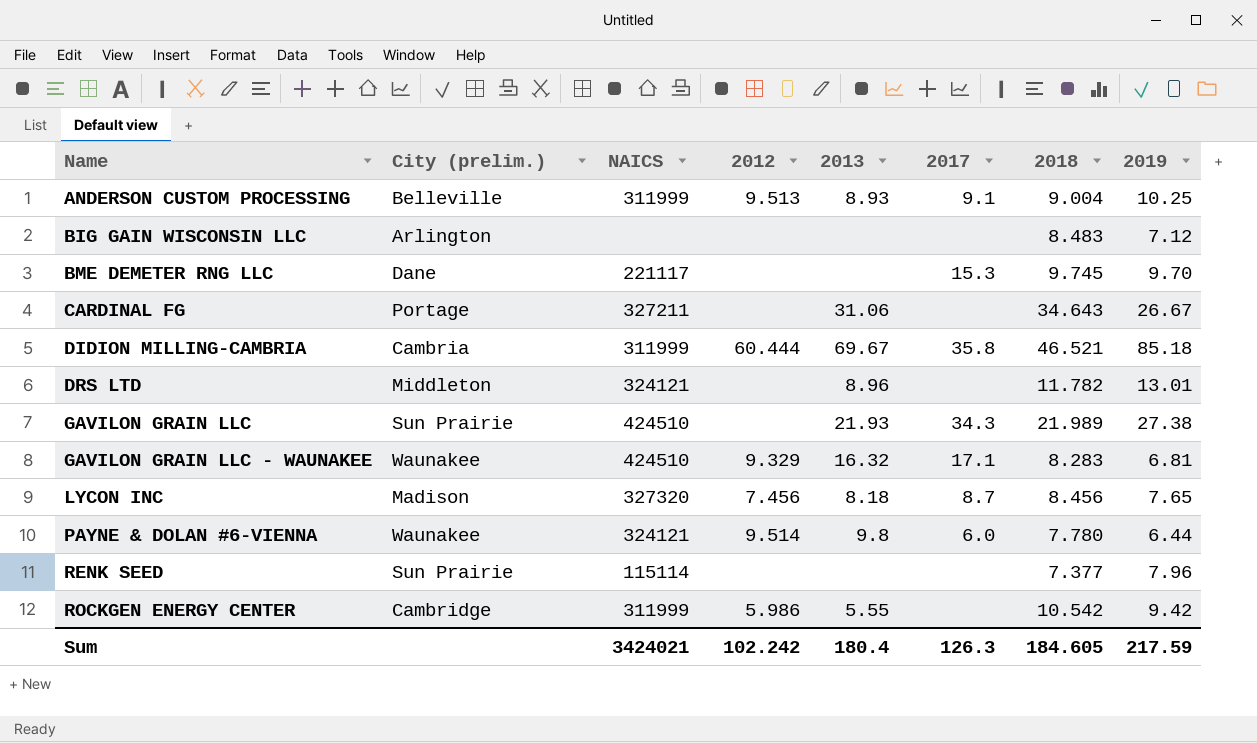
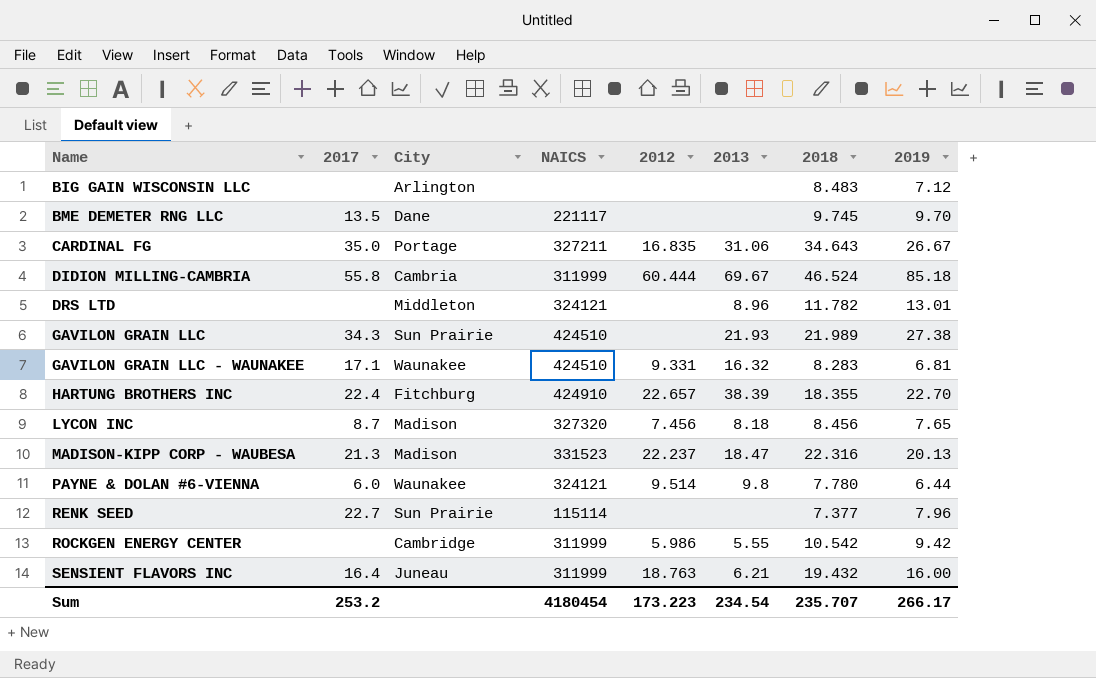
column 2017 | position: 6 -> 2
column name: City (prelim.) -> City
row ANDERSON CUSTOM PROCESSING: Belleville | 311999 | 9.513 | 8.93 | 9.1 | 9.004 | 10.25 -> none
BME DEMETER RNG LLC | 2017: 15.3 -> 13.5
CARDINAL FG | 2017: none -> 35.0
CARDINAL FG | 2012: none -> 16.835
DIDION MILLING-CAMBRIA | 2017: 35.8 -> 55.8
DIDION MILLING-CAMBRIA | 2018: 46.521 -> 46.524
GAVILON GRAIN LLC - WAUNAKEE | 2012: 9.329 -> 9.331
row HARTUNG BROTHERS INC: none -> 22.4 | Fitchburg | 424910 | 22.657 | 38.39 | 18.355 | 22.70
row MADISON-KIPP CORP - WAUBESA: none -> 21.3 | Madison | 331523 | 22.237 | 18.47 | 22.316 | 20.13
RENK SEED | 2017: none -> 22.7
row SENSIENT FLAVORS INC: none -> 16.4 | Juneau | 311999 | 18.763 | 6.21 | 19.432 | 16.00
Sum | 2017: 126.3 -> 253.2
Sum | NAICS: 3424021 -> 4180454
Sum | 2012: 102.242 -> 173.223
Sum | 2013: 180.4 -> 234.54
Sum | 2018: 184.605 -> 235.707
Sum | 2019: 217.59 -> 266.17

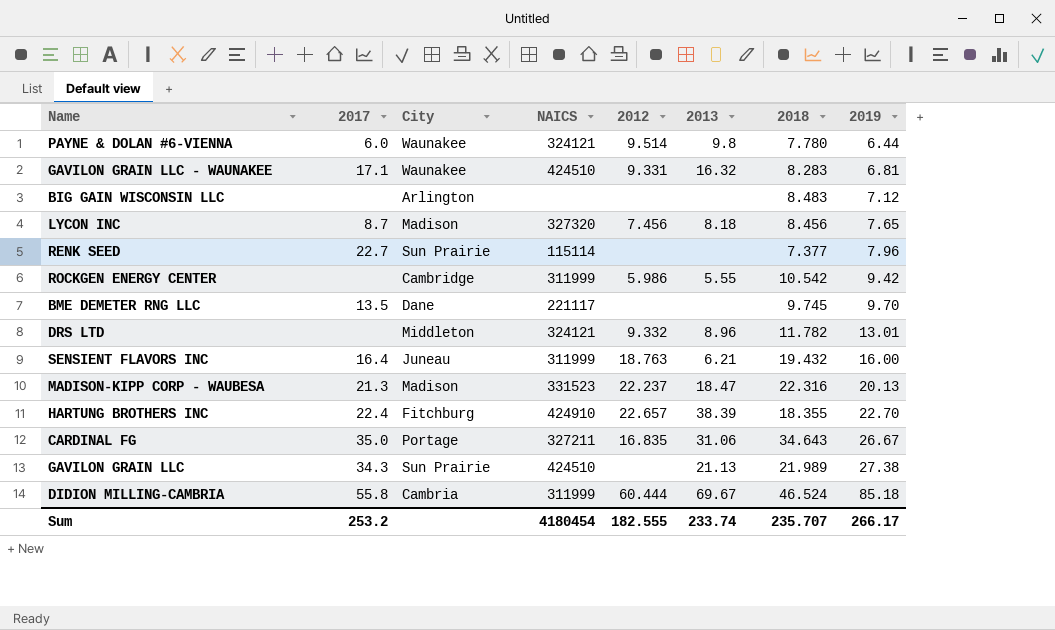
row order: Name ascending -> 2019 ascending
DRS LTD | 2012: none -> 9.332
GAVILON GRAIN LLC | 2013: 21.93 -> 21.13
Sum | 2012: 173.223 -> 182.555
Sum | 2013: 234.54 -> 233.74

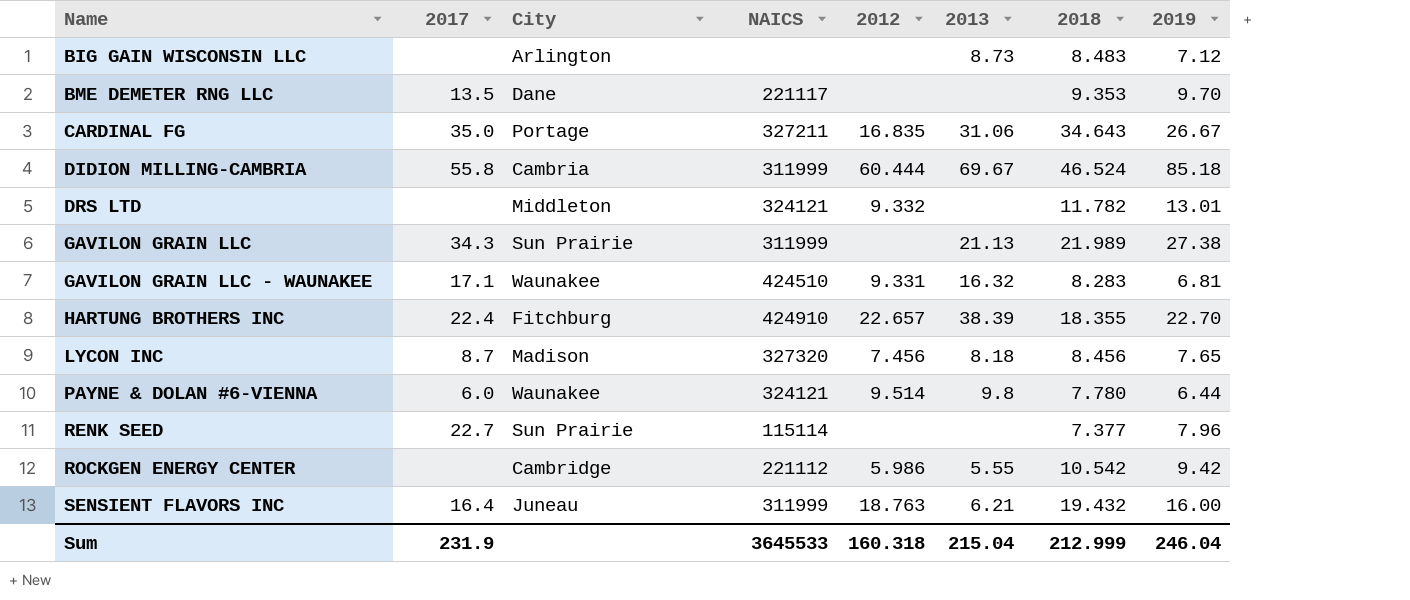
row order: 2019 ascending -> Name ascending
row MADISON-KIPP CORP - WAUBESA: 21.3 | Madison | 331523 | 22.237 | 18.47 | 22.316 | 20.13 -> none
BIG GAIN WISCONSIN LLC | 2013: none -> 8.73
BME DEMETER RNG LLC | 2018: 9.745 -> 9.353
DRS LTD | 2013: 8.96 -> none
GAVILON GRAIN LLC | NAICS: 424510 -> 311999
ROCKGEN ENERGY CENTER | NAICS: 311999 -> 221112
Sum | 2017: 253.2 -> 231.9
Sum | NAICS: 4180454 -> 3645533
Sum | 2012: 182.555 -> 160.318
Sum | 2013: 233.74 -> 215.04
Sum | 2018: 235.707 -> 212.999
Sum | 2019: 266.17 -> 246.04

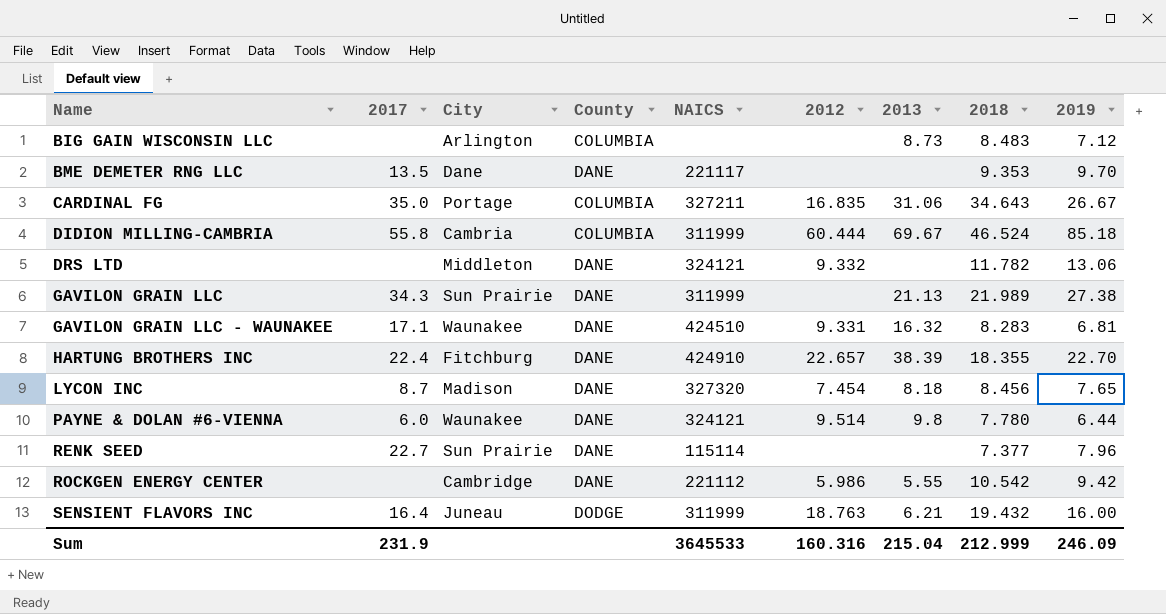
column County | position: none -> 4
DRS LTD | 2019: 13.01 -> 13.06
LYCON INC | 2012: 7.456 -> 7.454
Sum | 2012: 160.318 -> 160.316
Sum | 2019: 246.04 -> 246.09

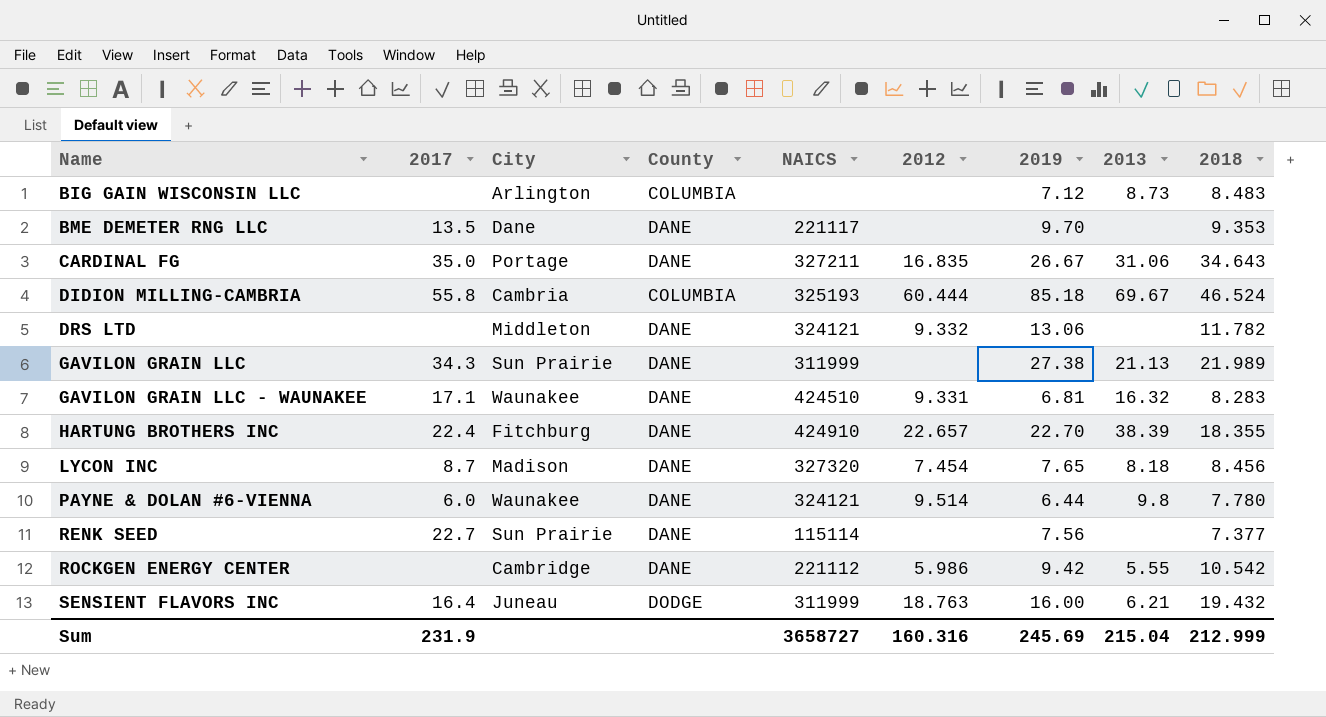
column 2019 | position: 9 -> 7
CARDINAL FG | County: COLUMBIA -> DANE
DIDION MILLING-CAMBRIA | NAICS: 311999 -> 325193
RENK SEED | 2019: 7.96 -> 7.56
Sum | NAICS: 3645533 -> 3658727
Sum | 2019: 246.09 -> 245.69

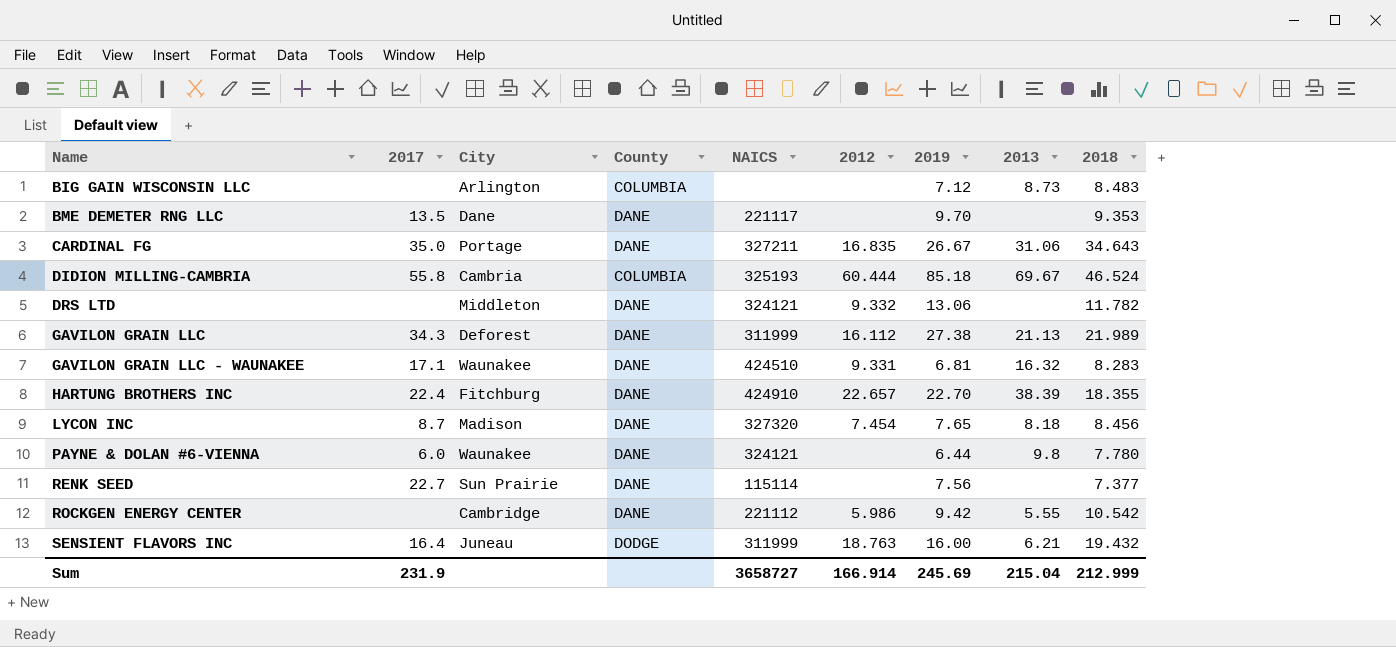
GAVILON GRAIN LLC | City: Sun Prairie -> Deforest
GAVILON GRAIN LLC | 2012: none -> 16.112
PAYNE & DOLAN #6-VIENNA | 2012: 9.514 -> none
Sum | 2012: 160.316 -> 166.914

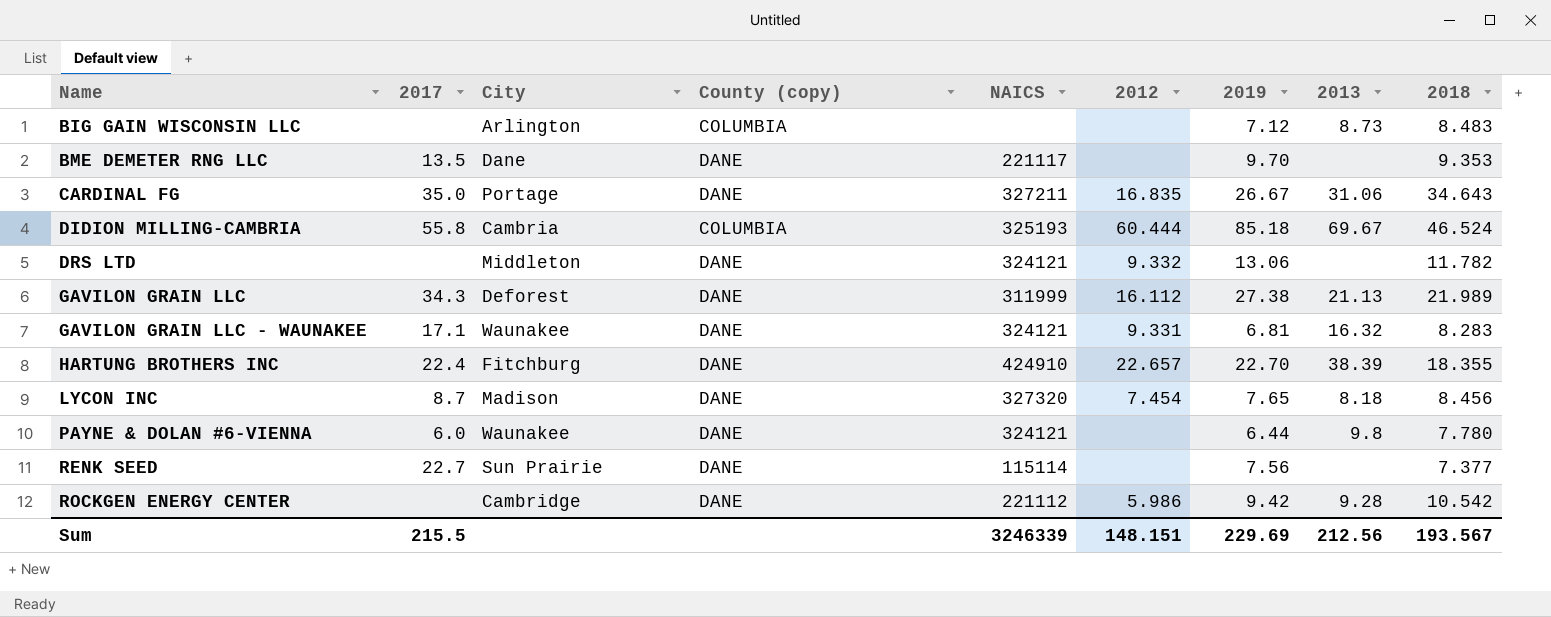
column name: County -> County (copy)
row SENSIENT FLAVORS INC: 16.4 | Juneau | DODGE | 311999 | 18.763 | 16.00 | 6.21 | 19.432 -> none
GAVILON GRAIN LLC - WAUNAKEE | NAICS: 424510 -> 324121
ROCKGEN ENERGY CENTER | 2013: 5.55 -> 9.28
Sum | 2017: 231.9 -> 215.5
Sum | NAICS: 3658727 -> 3246339
Sum | 2012: 166.914 -> 148.151
Sum | 2019: 245.69 -> 229.69
Sum | 2013: 215.04 -> 212.56
Sum | 2018: 212.999 -> 193.567

